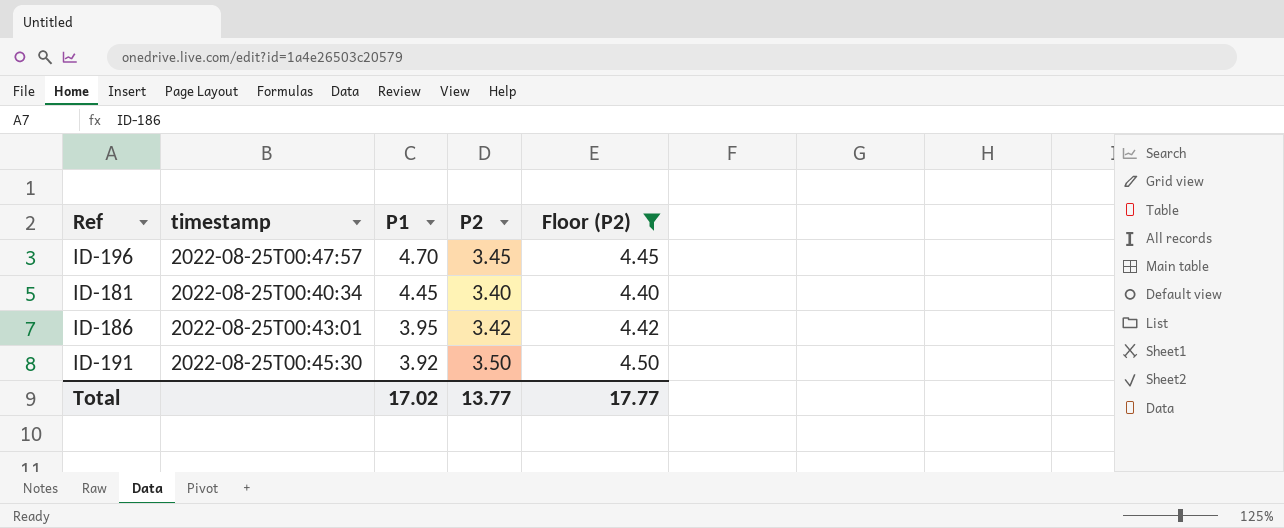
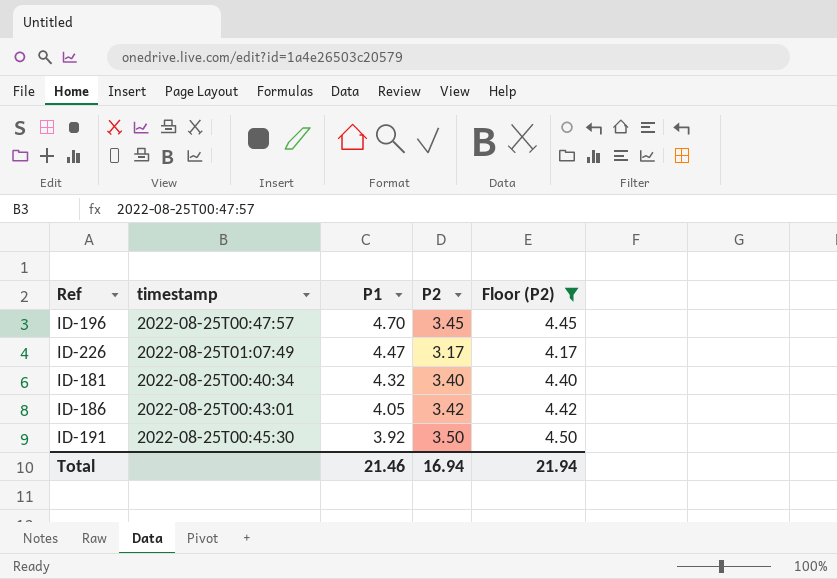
row ID-226: none -> 2022-08-25T01:07:49 | 4.47 | 3.17 | 4.17
ID-181 | P1: 4.45 -> 4.32
ID-186 | P1: 3.95 -> 4.05
Total | P1: 17.02 -> 21.46
Total | P2: 13.77 -> 16.94
Total | Floor (P2): 17.77 -> 21.94

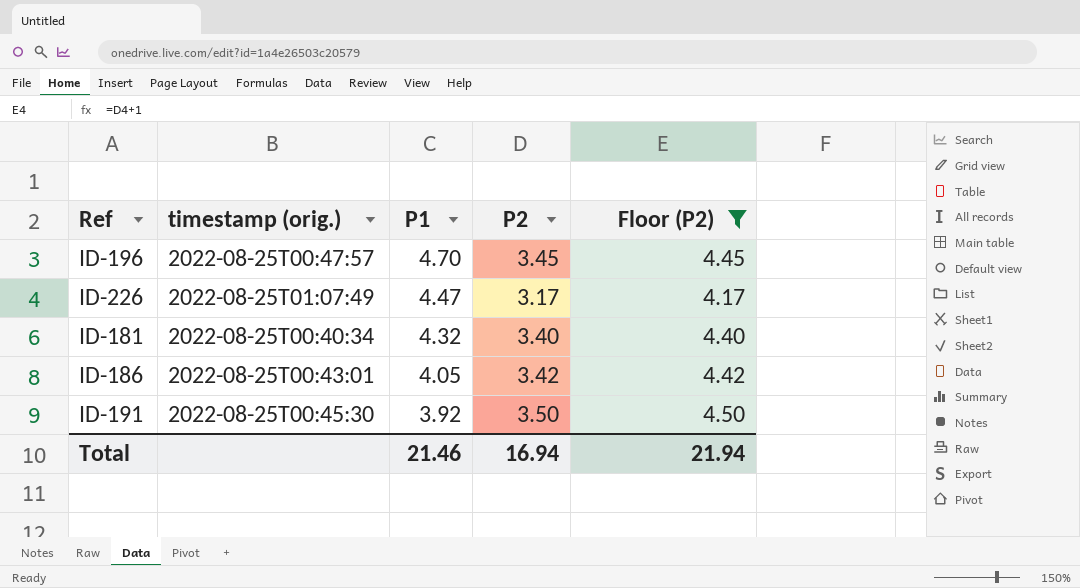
column name: timestamp -> timestamp (orig.)

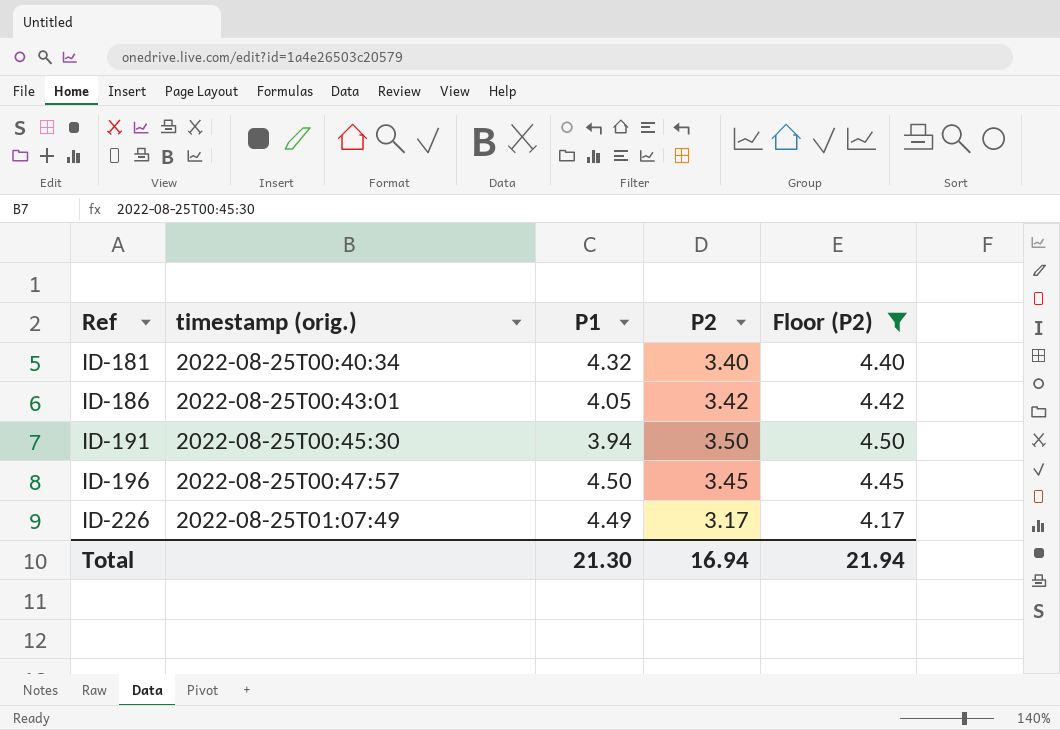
row order: P1 descending -> Ref ascending
ID-191 | P1: 3.92 -> 3.94
ID-196 | P1: 4.70 -> 4.50
ID-226 | P1: 4.47 -> 4.49
Total | P1: 21.46 -> 21.30

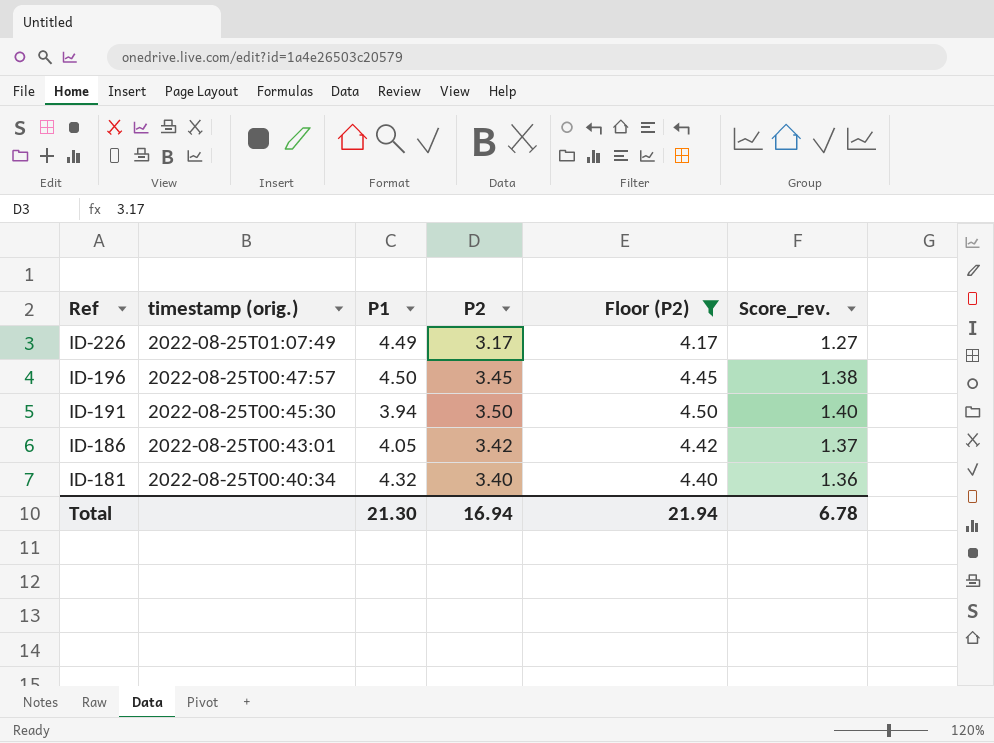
row order: Ref ascending -> Ref descending
column Score_rev. | formula: none -> [P2] * 0.4

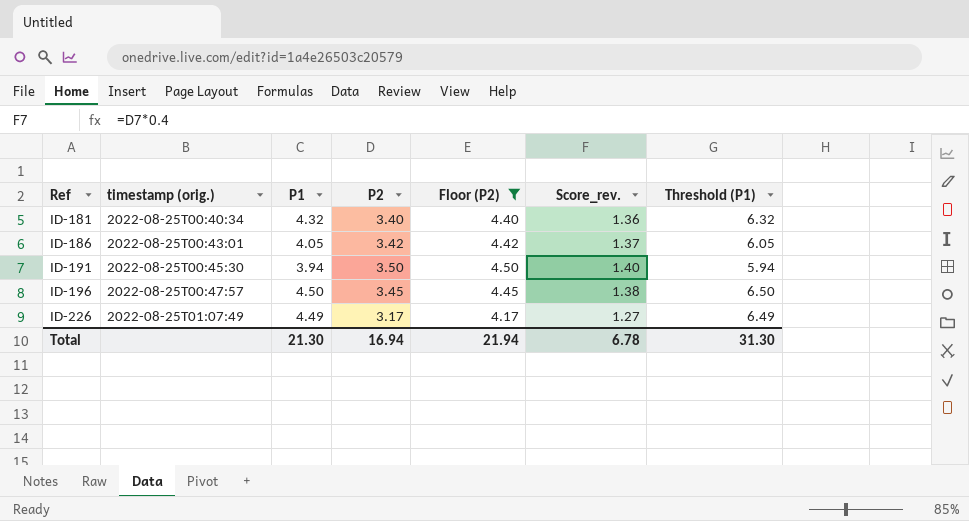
row order: Ref descending -> Ref ascending
column Threshold (P1) | formula: none -> [P1] + 2

